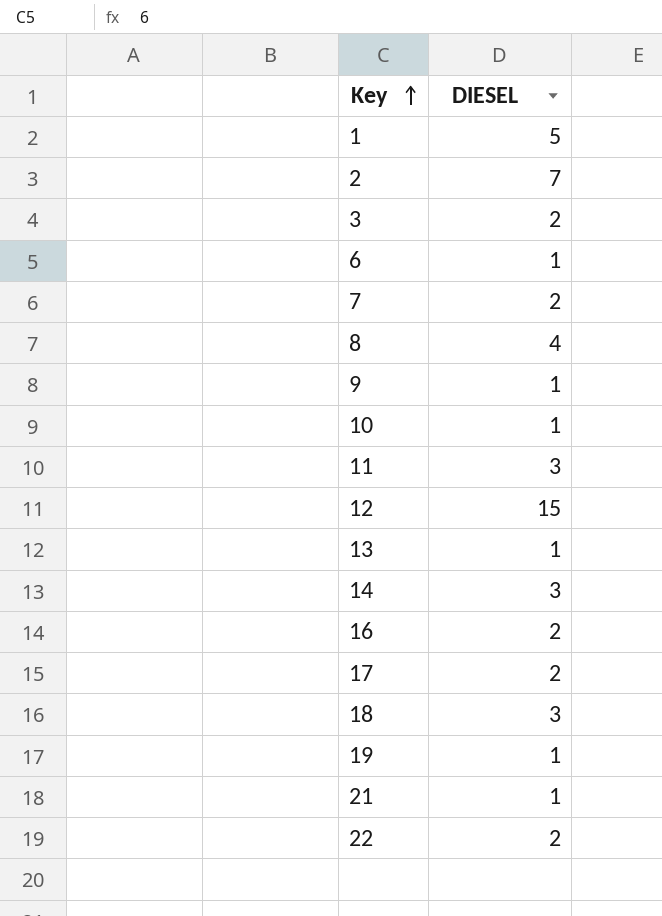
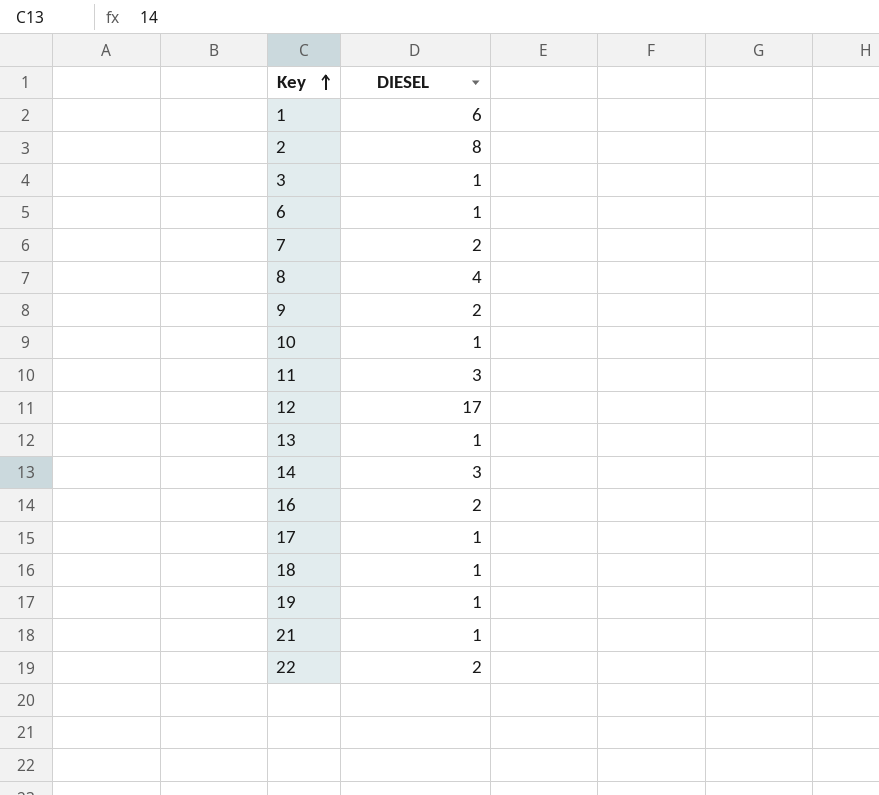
1 | DIESEL: 5 -> 6
2 | DIESEL: 7 -> 8
3 | DIESEL: 2 -> 1
9 | DIESEL: 1 -> 2
12 | DIESEL: 15 -> 17
17 | DIESEL: 2 -> 1
18 | DIESEL: 3 -> 1

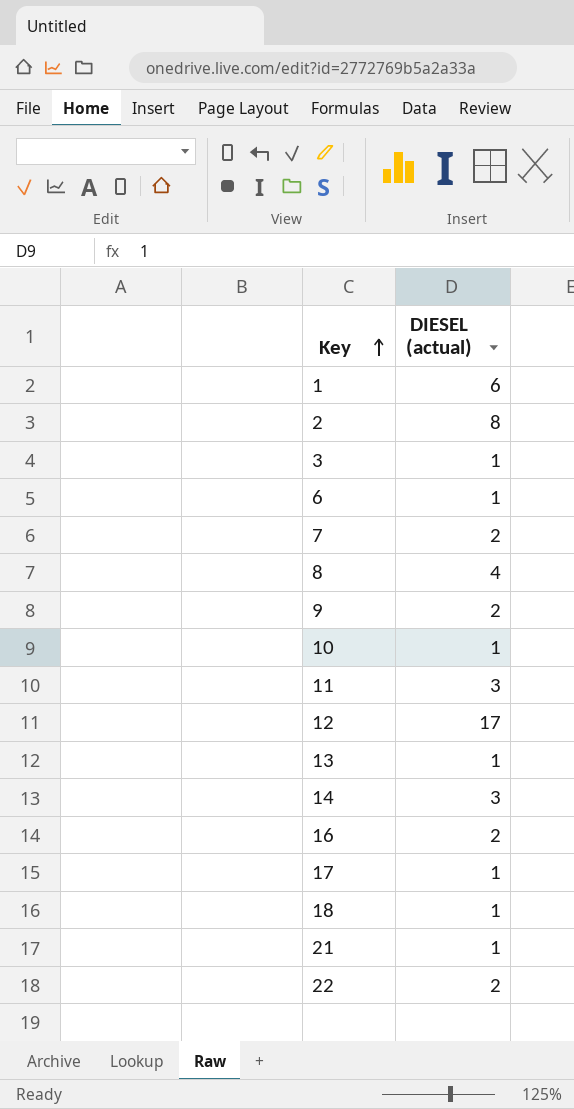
column name: DIESEL -> DIESEL (actual)
row 19: 1 -> none

